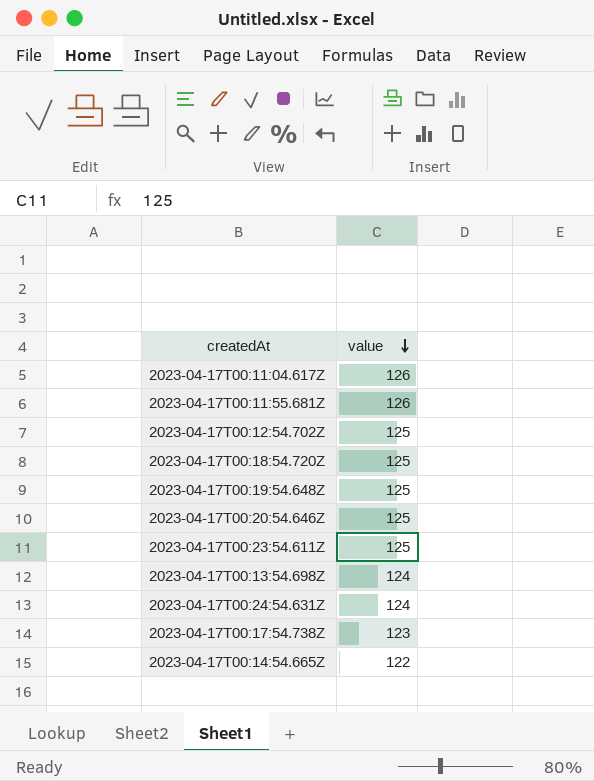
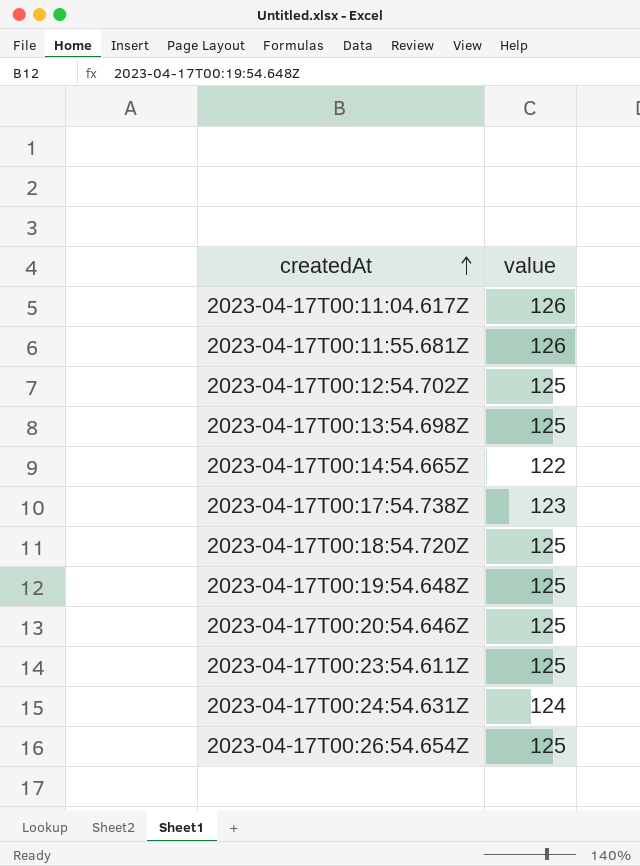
row order: value descending -> createdAt ascending
2023-04-17T00:13:54.698Z | value: 124 -> 125
row 2023-04-17T00:26:54.654Z: none -> 125

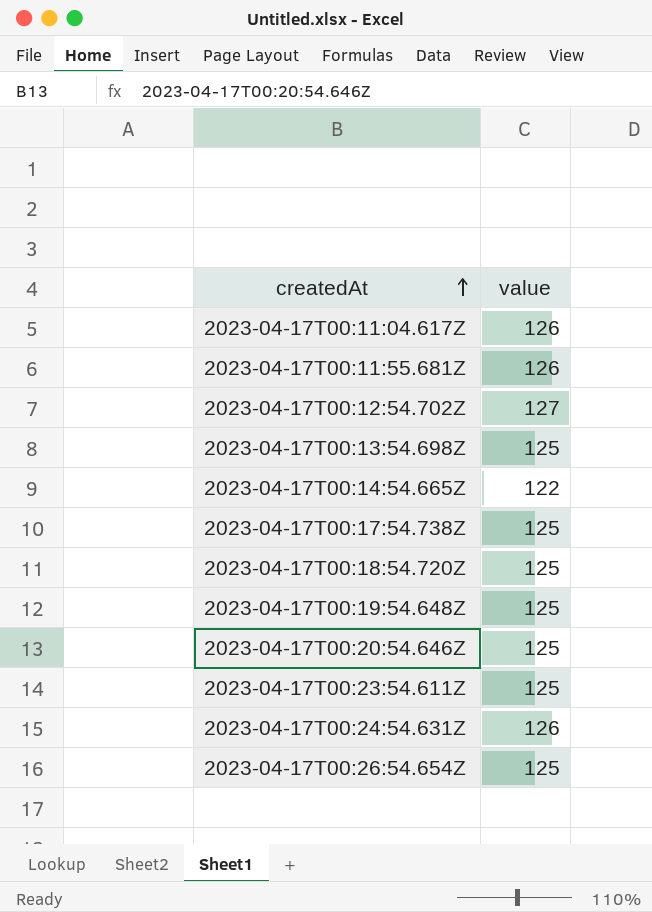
2023-04-17T00:12:54.702Z | value: 125 -> 127
2023-04-17T00:17:54.738Z | value: 123 -> 125
2023-04-17T00:24:54.631Z | value: 124 -> 126

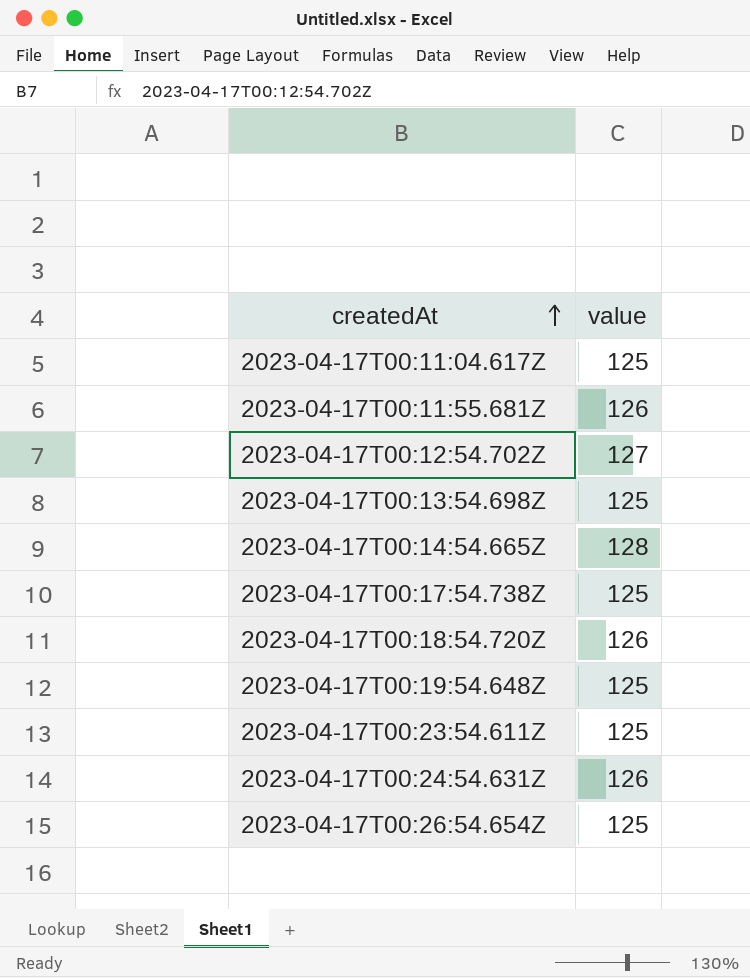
row 2023-04-17T00:20:54.646Z: 125 -> none
2023-04-17T00:11:04.617Z | value: 126 -> 125
2023-04-17T00:14:54.665Z | value: 122 -> 128
2023-04-17T00:18:54.720Z | value: 125 -> 126

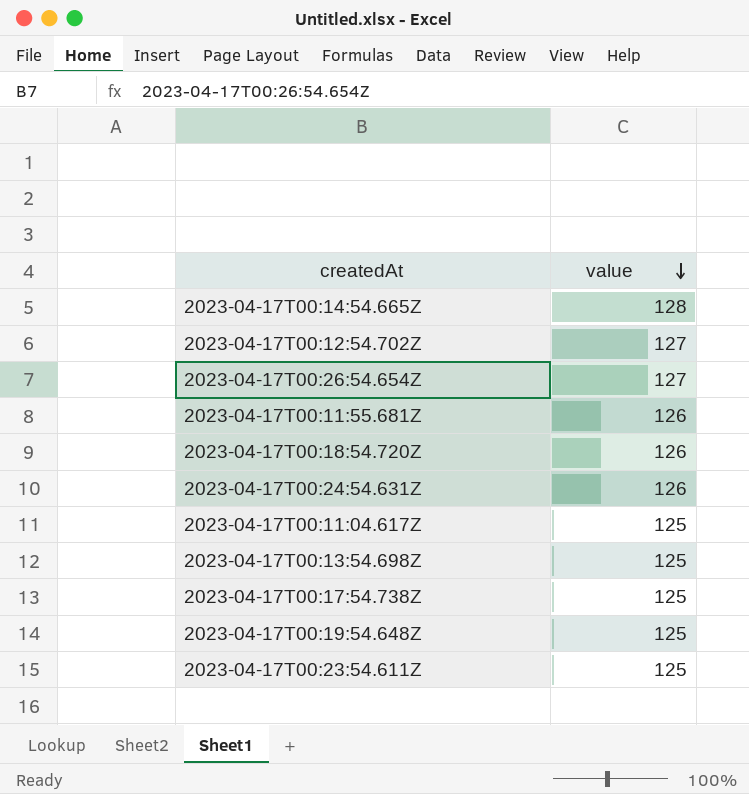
row order: createdAt ascending -> value descending
2023-04-17T00:26:54.654Z | value: 125 -> 127

